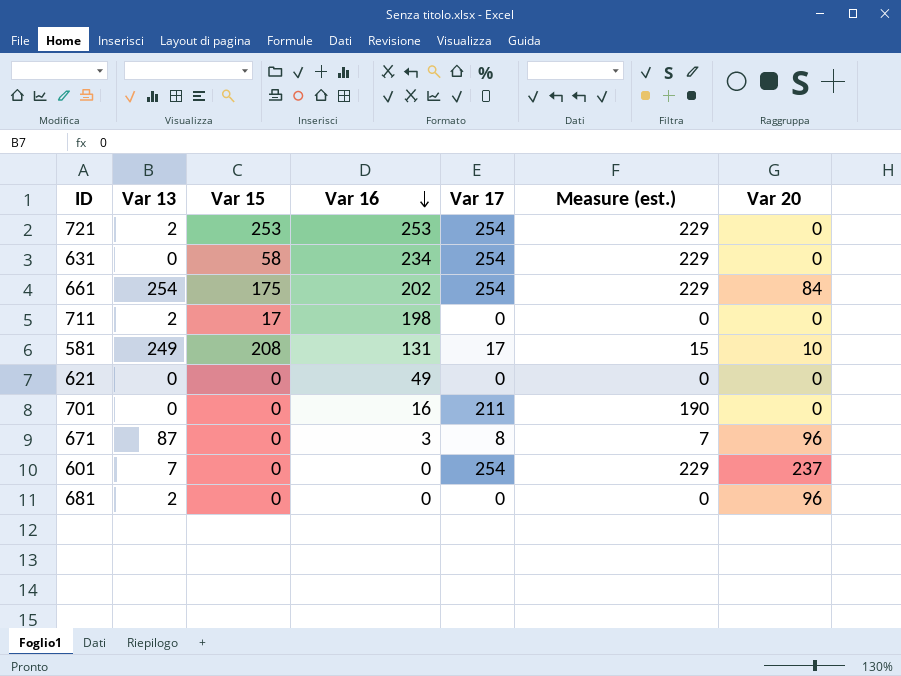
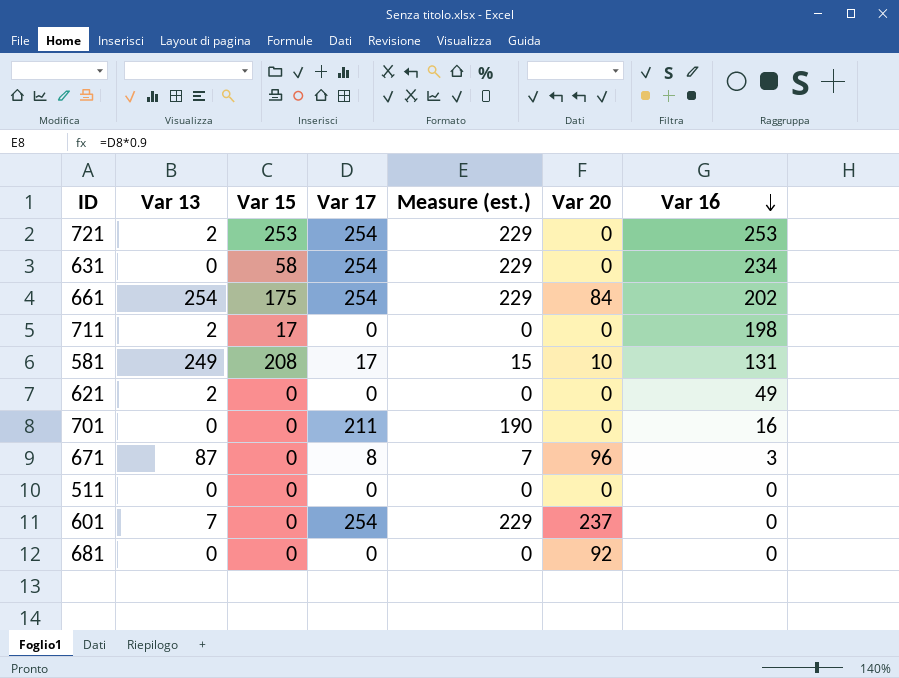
column Var 16 | position: 4 -> 7
621 | Var 13: 0 -> 2
row 511: none -> 0 | 0 | 0 | 0 | 0 | 0
681 | Var 13: 2 -> 0
681 | Var 20: 96 -> 92

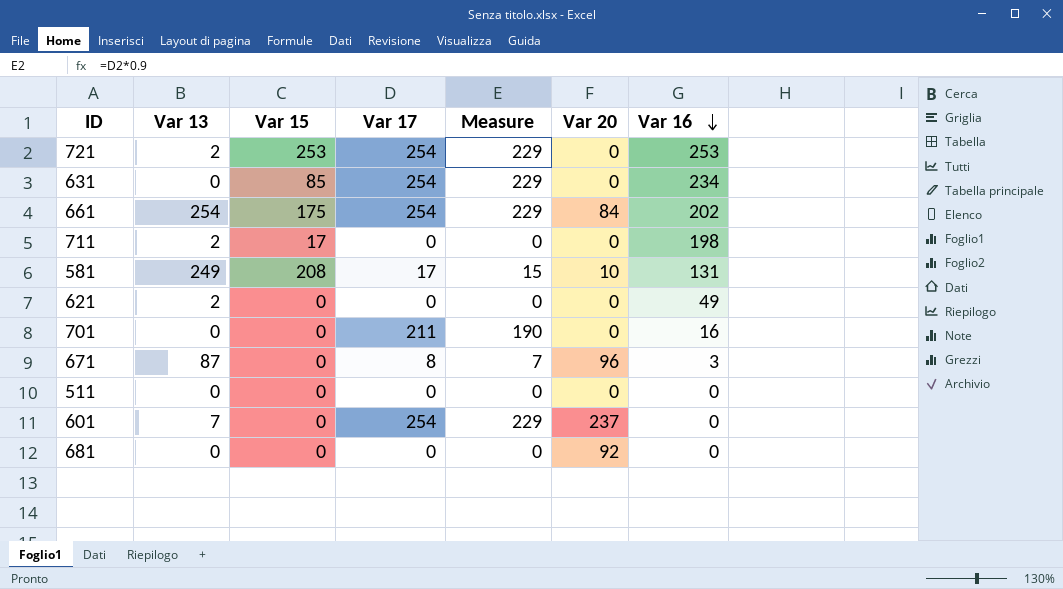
column name: Measure (est.) -> Measure
631 | Var 15: 58 -> 85

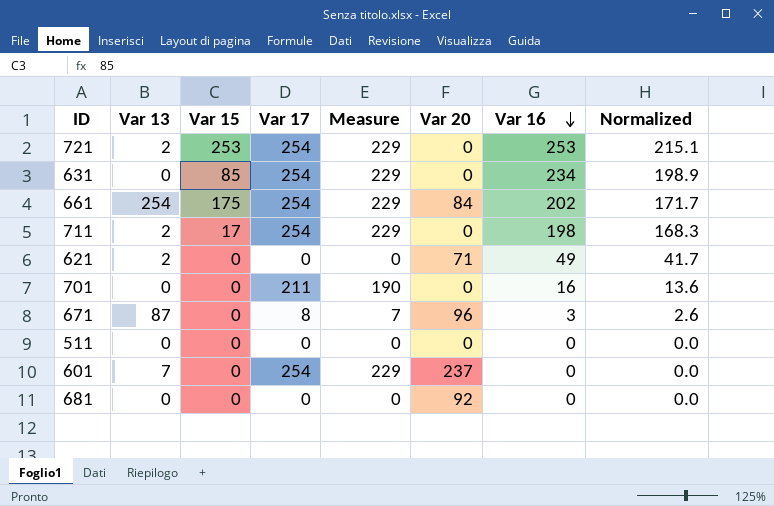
column Normalized | formula: none -> [Var 16] * 0.85
row 581: 249 | 208 | 17 | 15 | 10 | 131 -> none
711 | Var 17: 0 -> 254
711 | Measure: 0 -> 229
621 | Var 20: 0 -> 71

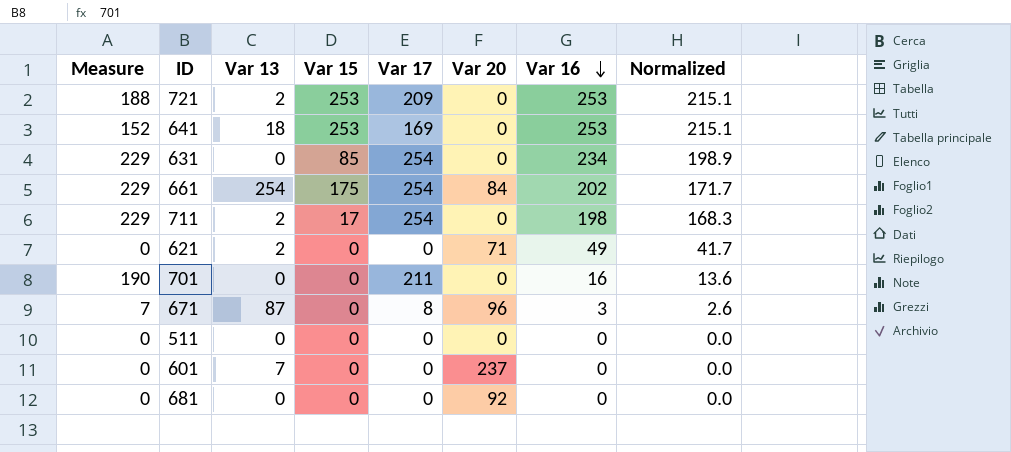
column Measure | position: 5 -> 1
721 | Measure: 229 -> 188
721 | Var 17: 254 -> 209
row 641: none -> 152 | 18 | 253 | 169 | 0 | 253 | 215.1
601 | Measure: 229 -> 0
601 | Var 17: 254 -> 0

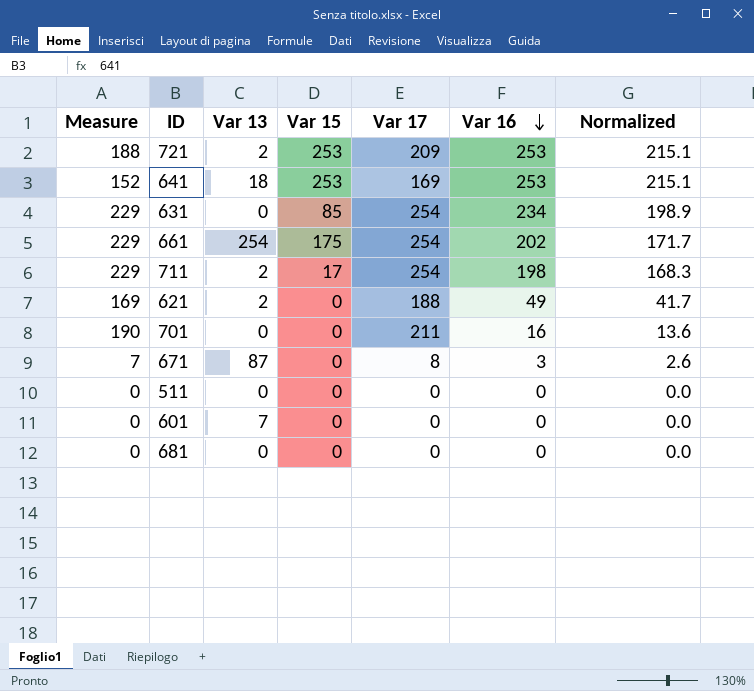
column Var 20 | position: 6 -> none
621 | Measure: 0 -> 169
621 | Var 17: 0 -> 188

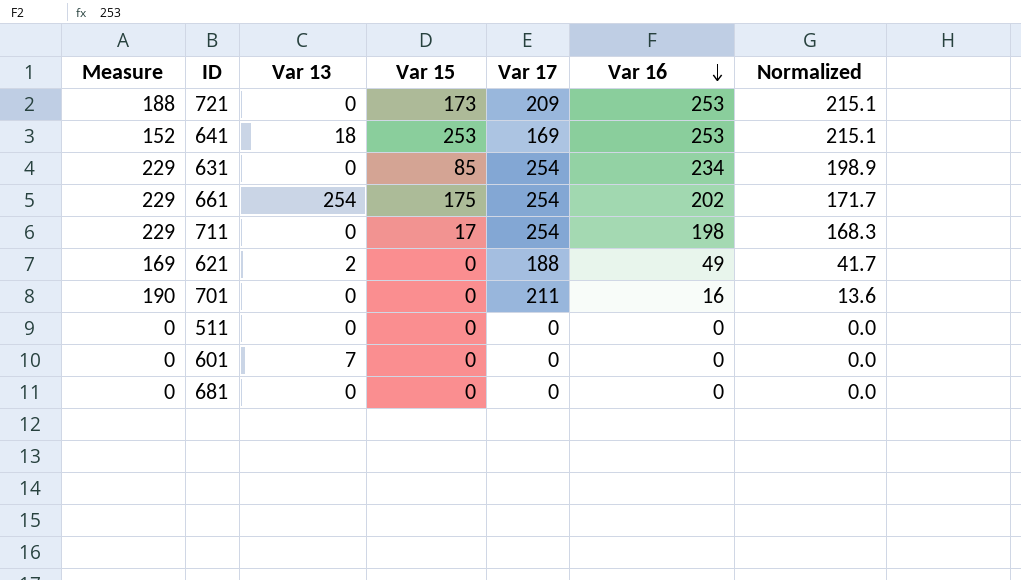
row 671: 7 | 87 | 0 | 8 | 3 | 2.6 -> none
721 | Var 13: 2 -> 0
721 | Var 15: 253 -> 173
711 | Var 13: 2 -> 0

